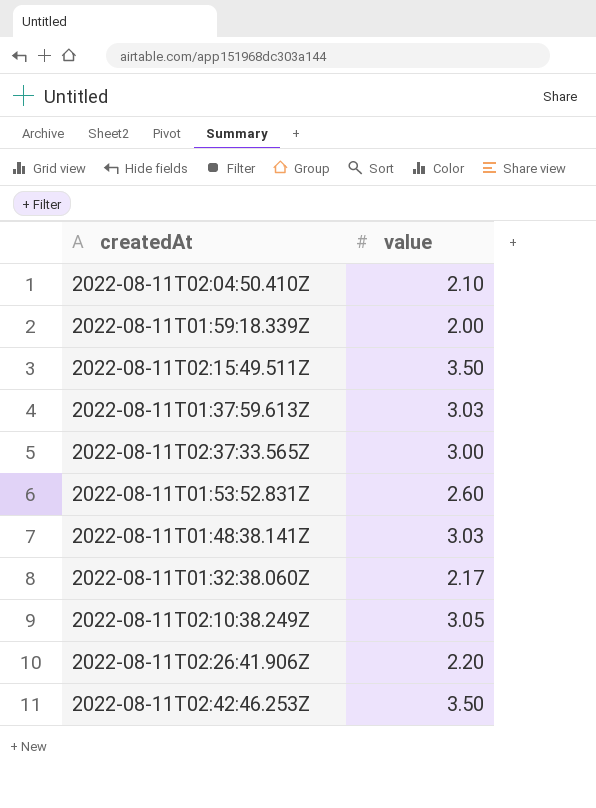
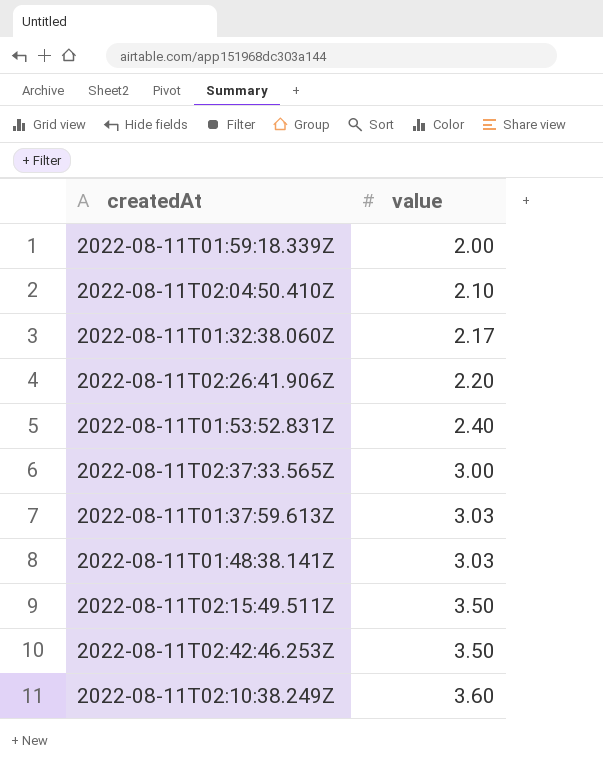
row order: none -> value ascending
2022-08-11T01:53:52.831Z | value: 2.60 -> 2.40
2022-08-11T02:10:38.249Z | value: 3.05 -> 3.60

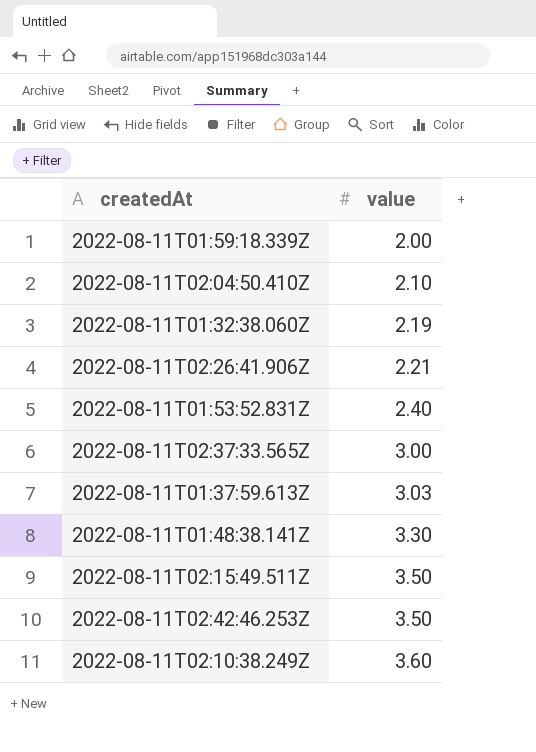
2022-08-11T01:32:38.060Z | value: 2.17 -> 2.19
2022-08-11T02:26:41.906Z | value: 2.20 -> 2.21
2022-08-11T01:48:38.141Z | value: 3.03 -> 3.30

